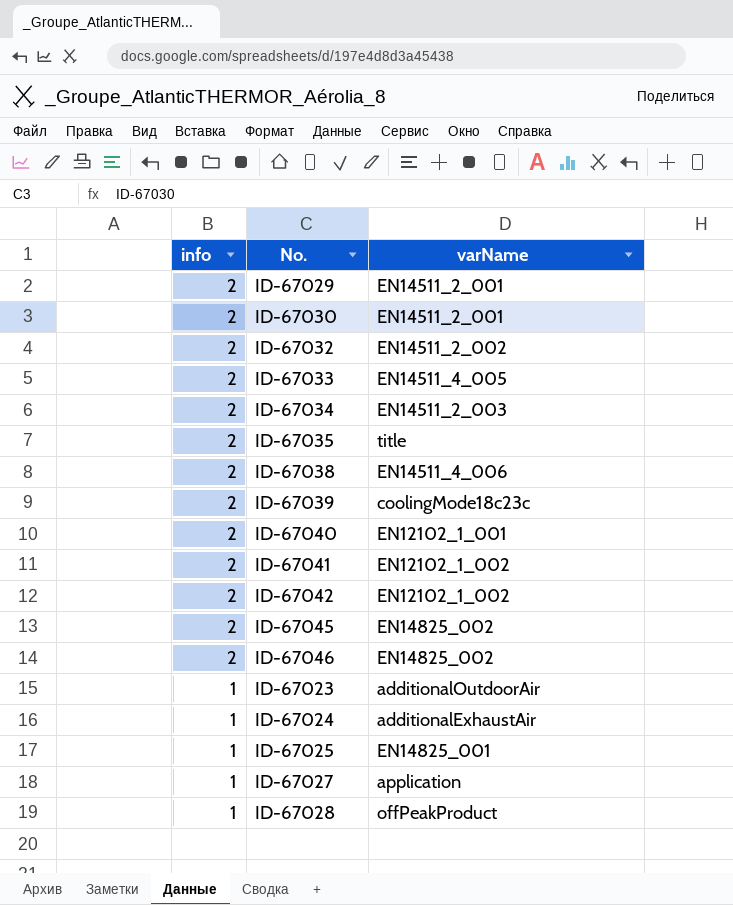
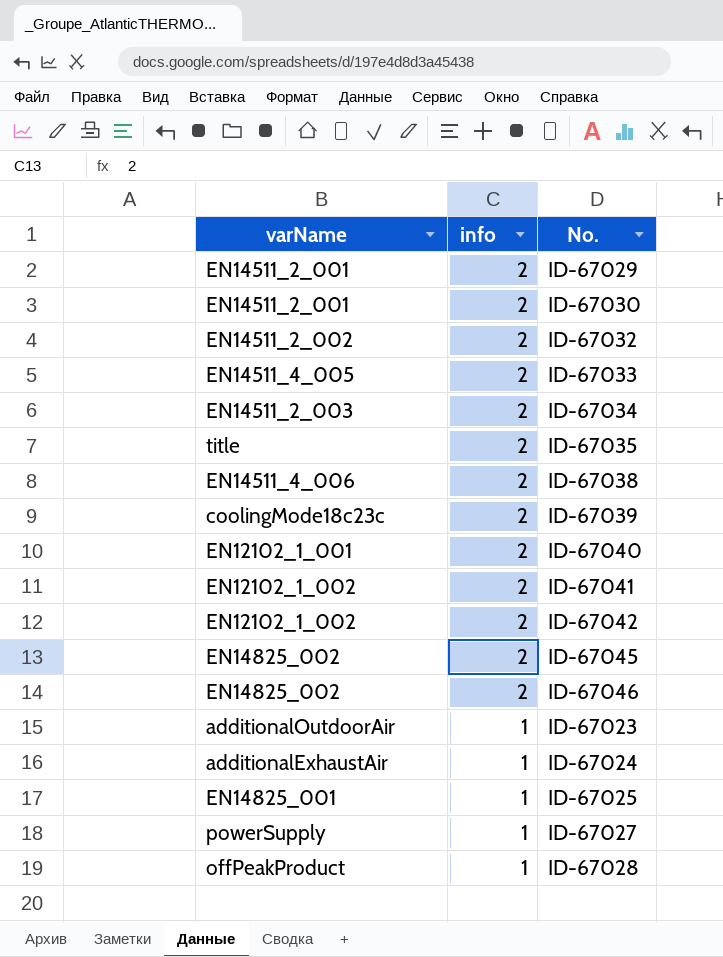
column varName | position: 3 -> 1
ID-67027 | varName: application -> powerSupply

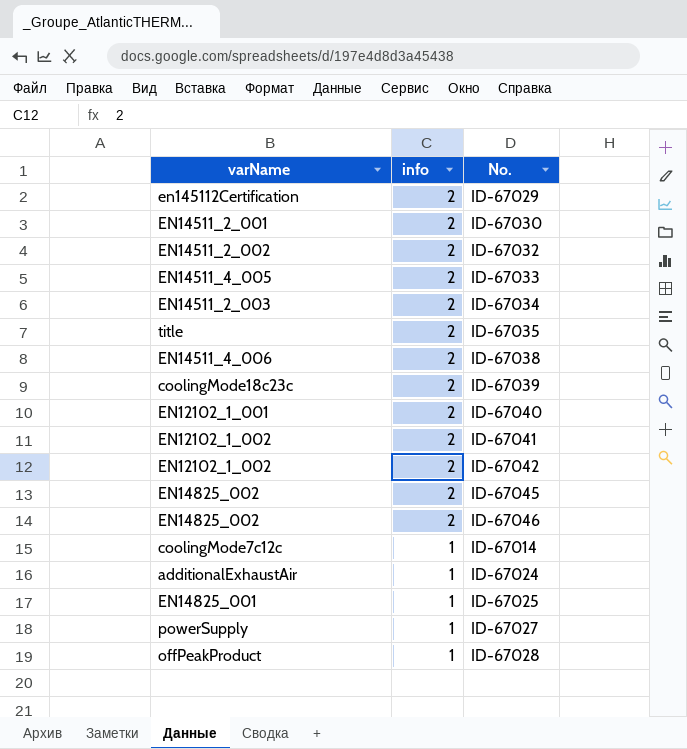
row ID-67023: additionalOutdoorAir | 1 -> none
ID-67029 | varName: EN14511_2_001 -> en145112Certification
row ID-67014: none -> coolingMode7c12c | 1

